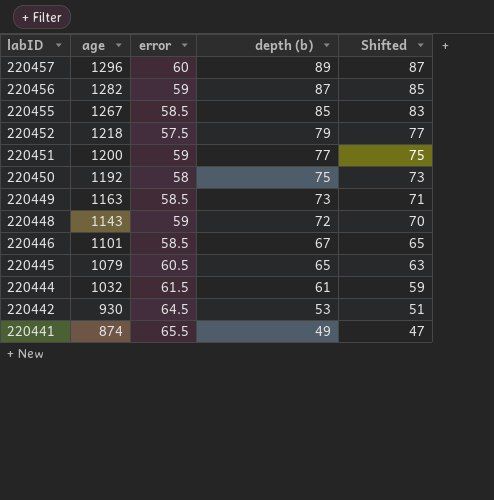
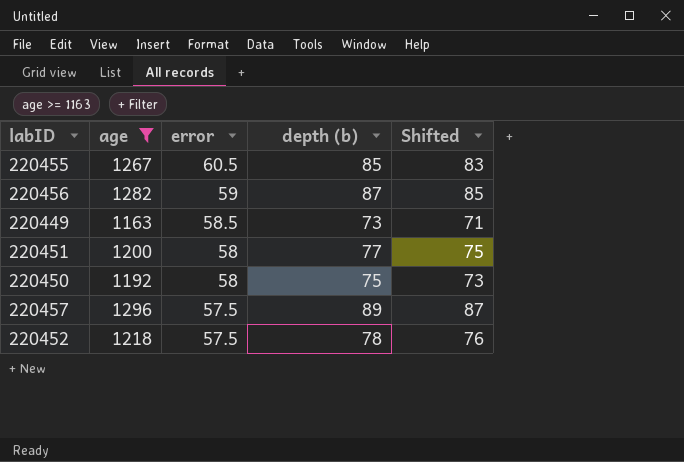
filter: none -> age >= 1163
row order: labID descending -> error descending
220455 | error: 58.5 -> 60.5
220451 | error: 59 -> 58
220457 | error: 60 -> 57.5
220452 | depth (b): 79 -> 78
220452 | Shifted: 77 -> 76

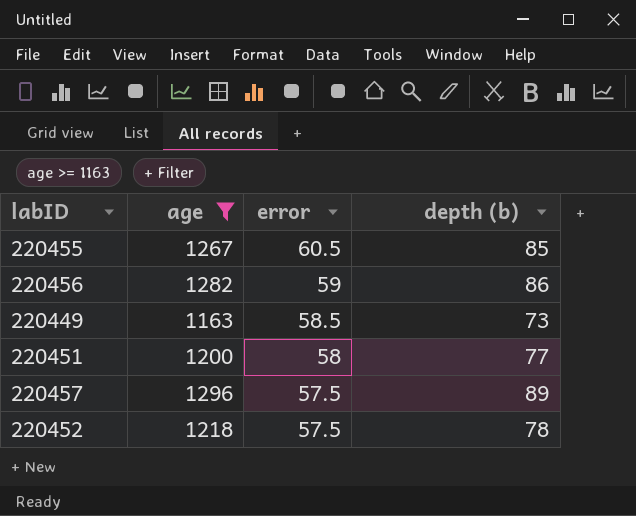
column Shifted | formula: [depth (b)] - 2 -> none
row 220450: 1192 | 58 | 75 | 73 -> none
220456 | depth (b): 87 -> 86

